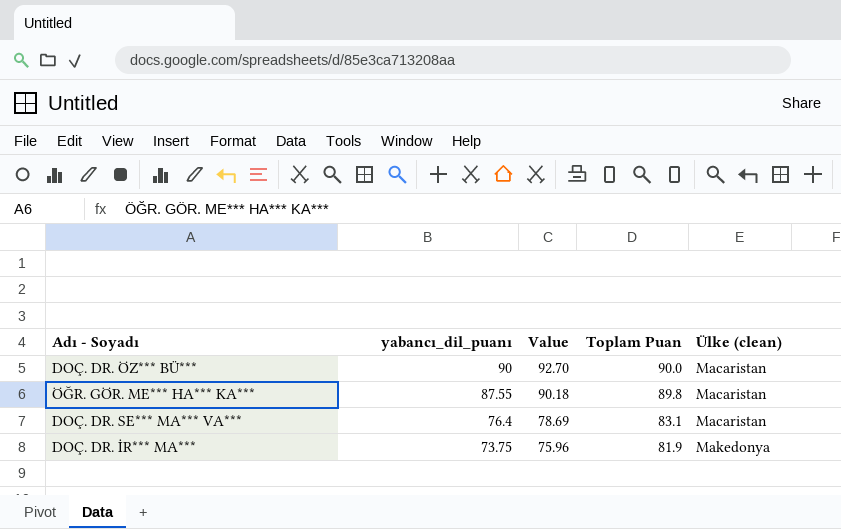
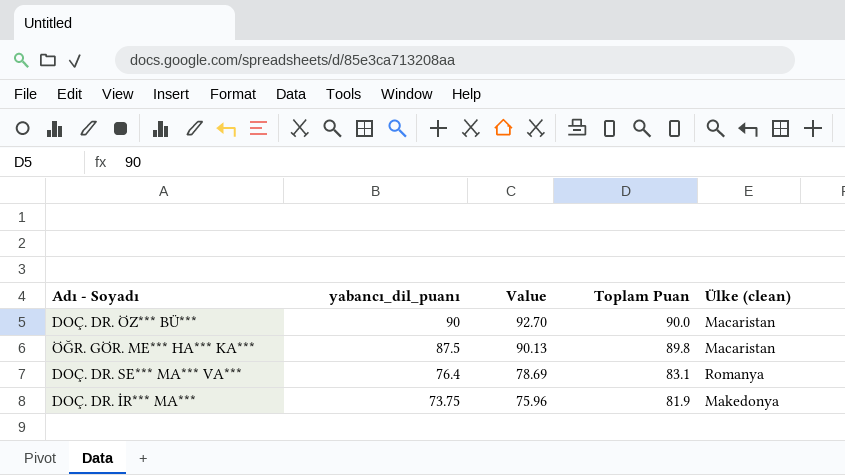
ÖĞR. GÖR. ME*** HA*** KA*** | yabancı_dil_puanı: 87.55 -> 87.5
ÖĞR. GÖR. ME*** HA*** KA*** | Value: 90.18 -> 90.13
DOÇ. DR. SE*** MA*** VA*** | Ülke (clean): Macaristan -> Romanya

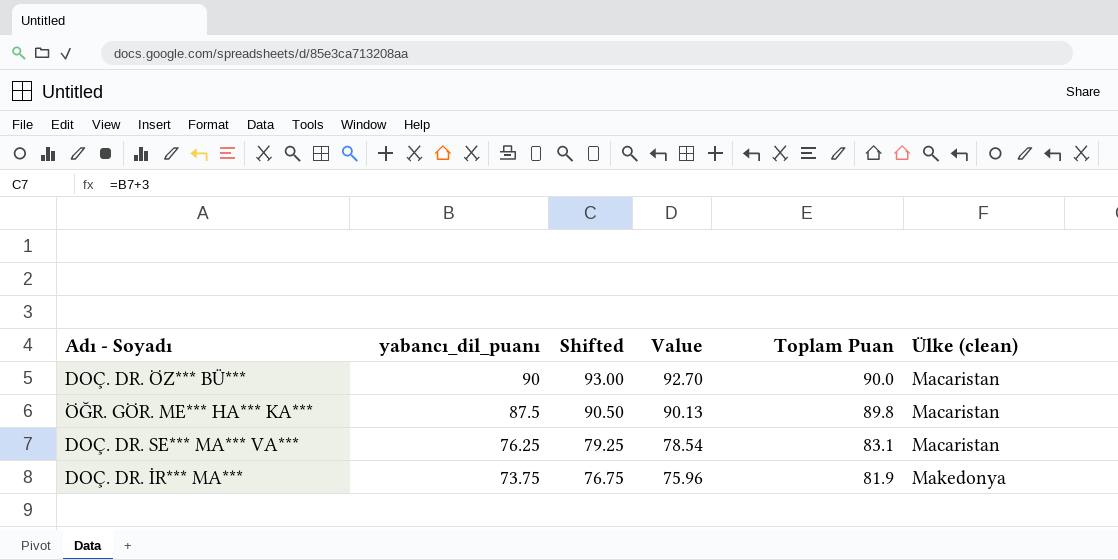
column Shifted | formula: none -> [yabancı_dil_puanı] + 3
DOÇ. DR. SE*** MA*** VA*** | yabancı_dil_puanı: 76.4 -> 76.25
DOÇ. DR. SE*** MA*** VA*** | Value: 78.69 -> 78.54
DOÇ. DR. SE*** MA*** VA*** | Ülke (clean): Romanya -> Macaristan

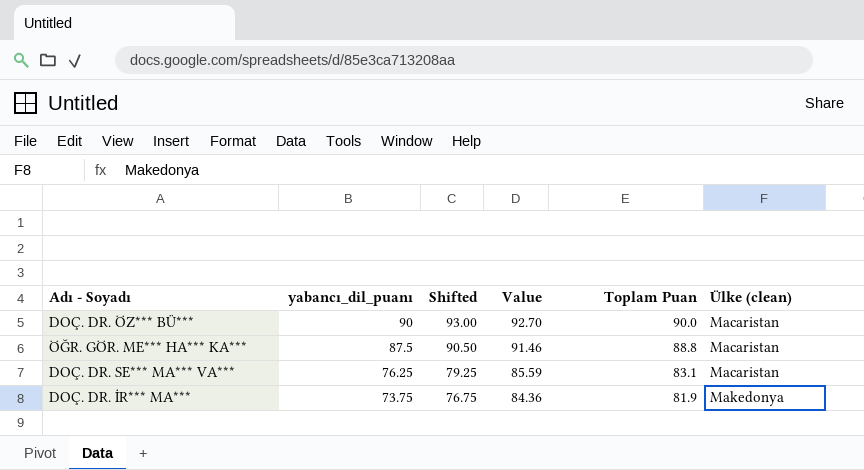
column Value | formula: [yabancı_dil_puanı] * 1.03 -> [Toplam Puan] * 1.03
ÖĞR. GÖR. ME*** HA*** KA*** | Toplam Puan: 89.8 -> 88.8

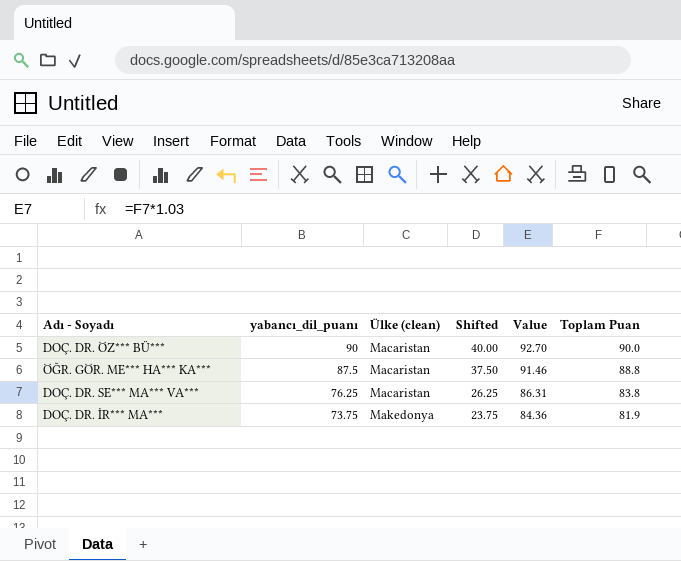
column Ülke (clean) | position: 6 -> 3
column Shifted | formula: [yabancı_dil_puanı] + 3 -> [yabancı_dil_puanı] - 50
DOÇ. DR. SE*** MA*** VA*** | Value: 85.59 -> 86.31
DOÇ. DR. SE*** MA*** VA*** | Toplam Puan: 83.1 -> 83.8

